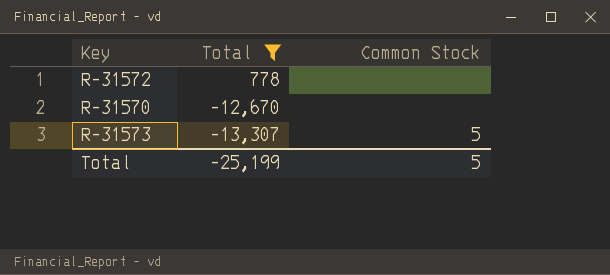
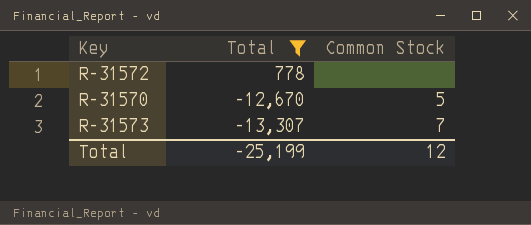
R-31570 | Common Stock: none -> 5
R-31573 | Common Stock: 5 -> 7
Total | Common Stock: 5 -> 12

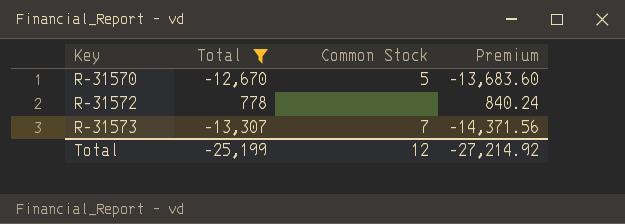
row order: Total descending -> Key ascending
column Premium | formula: none -> [Total] * 1.08

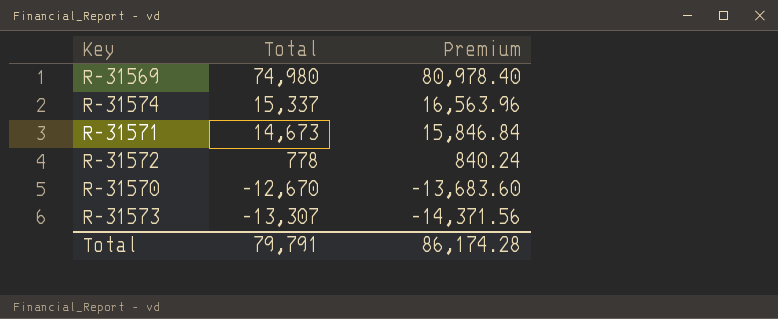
filter: Total <= 778 -> none
row order: Key ascending -> Total descending
column Common Stock | position: 3 -> none
Total | Total: -25,199 -> 79,791
Total | Premium: -27,214.92 -> 86,174.28

